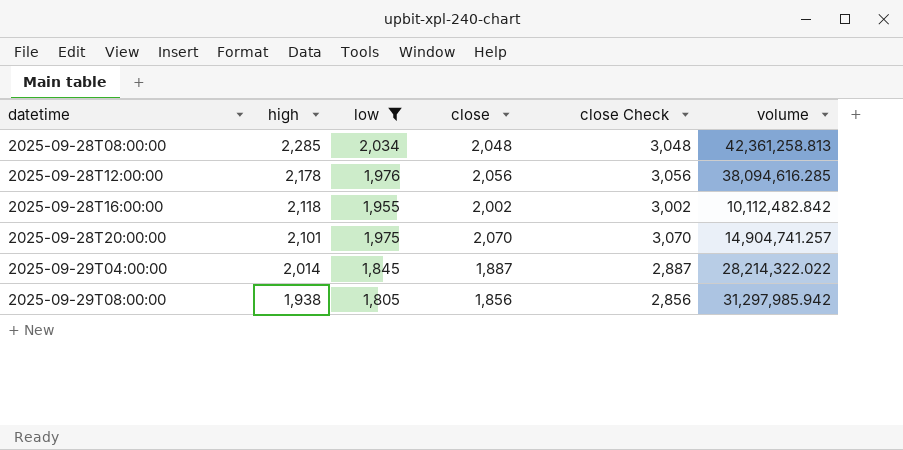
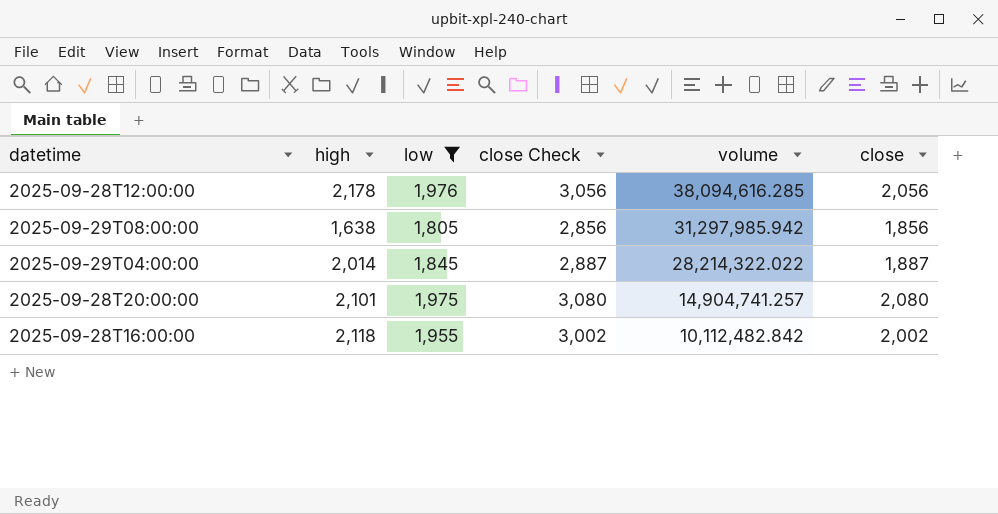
row order: datetime ascending -> volume descending
column close | position: 4 -> 6
row 2025-09-28T08:00:00: 2,285 | 2,034 | 2,048 | 3,048 | 42,361,258.813 -> none
2025-09-29T08:00:00 | high: 1,938 -> 1,638
2025-09-28T20:00:00 | close Check: 3,070 -> 3,080
2025-09-28T20:00:00 | close: 2,070 -> 2,080

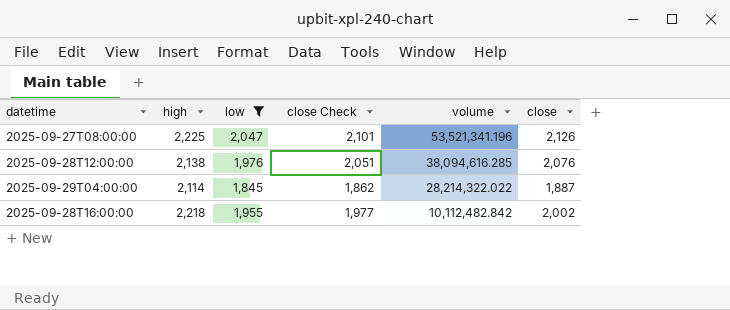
column close Check | formula: [close] + 1000 -> [close] - 25
row 2025-09-29T08:00:00: 1,638 | 1,805 | 2,856 | 31,297,985.942 | 1,856 -> none
row 2025-09-28T20:00:00: 2,101 | 1,975 | 3,080 | 14,904,741.257 | 2,080 -> none
row 2025-09-27T08:00:00: none -> 2,225 | 2,047 | 2,101 | 53,521,341.196 | 2,126
2025-09-28T12:00:00 | high: 2,178 -> 2,138
2025-09-28T12:00:00 | close: 2,056 -> 2,076
2025-09-29T04:00:00 | high: 2,014 -> 2,114
2025-09-28T16:00:00 | high: 2,118 -> 2,218

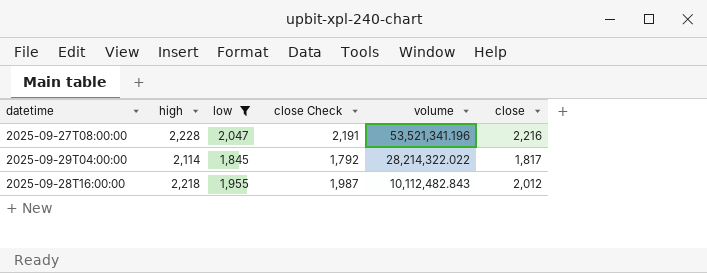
row 2025-09-28T12:00:00: 2,138 | 1,976 | 2,051 | 38,094,616.285 | 2,076 -> none
2025-09-27T08:00:00 | high: 2,225 -> 2,228
2025-09-27T08:00:00 | close Check: 2,101 -> 2,191
2025-09-27T08:00:00 | close: 2,126 -> 2,216
2025-09-29T04:00:00 | close Check: 1,862 -> 1,792
2025-09-29T04:00:00 | close: 1,887 -> 1,817
2025-09-28T16:00:00 | close Check: 1,977 -> 1,987
2025-09-28T16:00:00 | volume: 10,112,482.842 -> 10,112,482.843
2025-09-28T16:00:00 | close: 2,002 -> 2,012

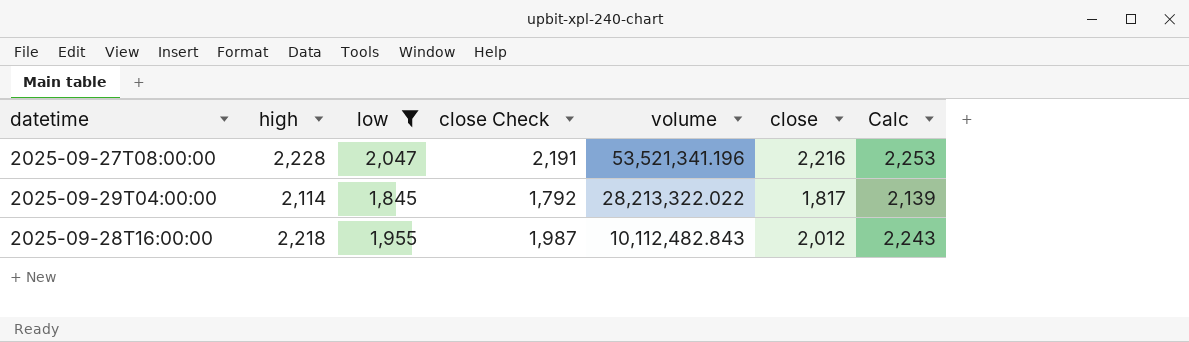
column Calc | formula: none -> [high] + 25
2025-09-29T04:00:00 | volume: 28,214,322.022 -> 28,213,322.022

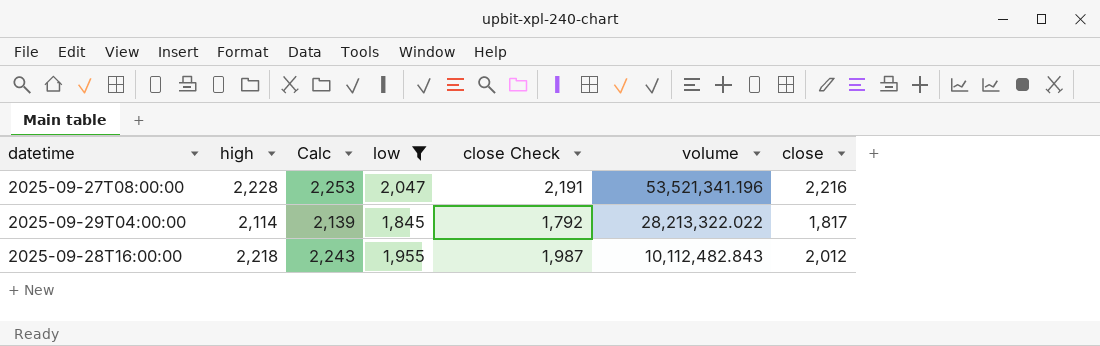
column Calc | position: 7 -> 3

